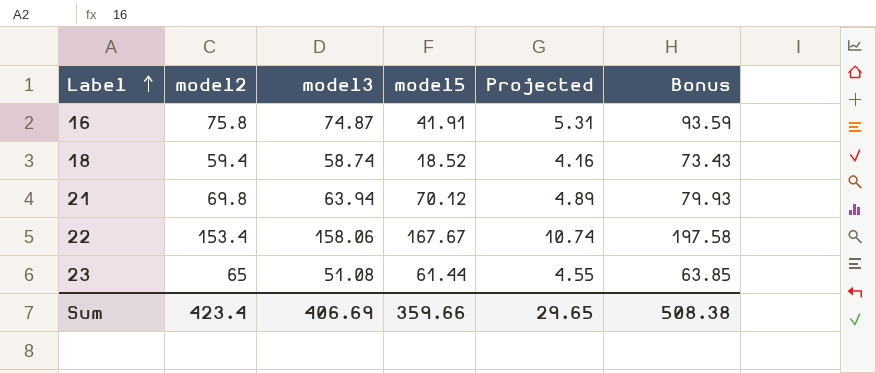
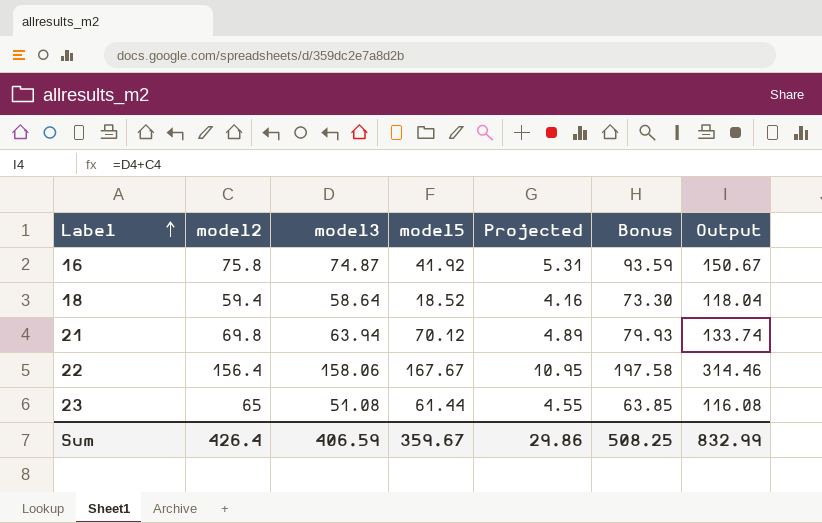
column Output | formula: none -> [model2] + [model3]
16 | model5: 41.91 -> 41.92
18 | model3: 58.74 -> 58.64
18 | Bonus: 73.43 -> 73.30
22 | model2: 153.4 -> 156.4
22 | Projected: 10.74 -> 10.95
Sum | model2: 423.4 -> 426.4
Sum | model3: 406.69 -> 406.59
Sum | model5: 359.66 -> 359.67
Sum | Projected: 29.65 -> 29.86
Sum | Bonus: 508.38 -> 508.25

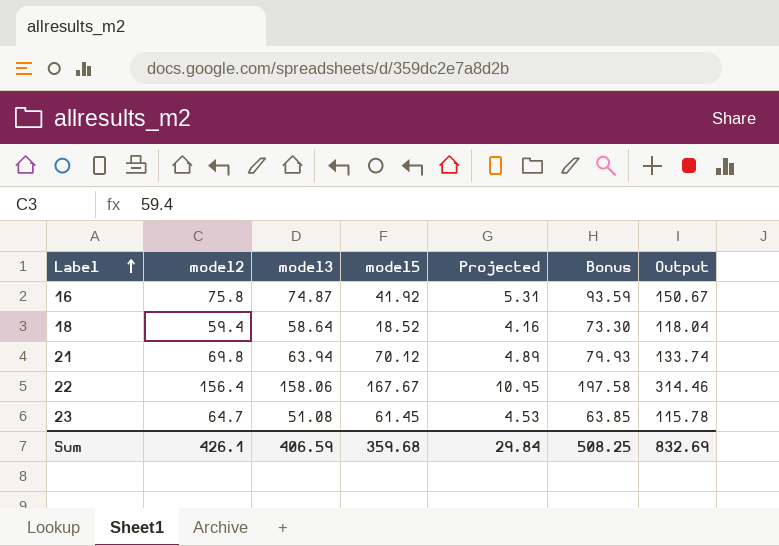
23 | model2: 65 -> 64.7
23 | model5: 61.44 -> 61.45
23 | Projected: 4.55 -> 4.53
23 | Output: 116.08 -> 115.78
Sum | model2: 426.4 -> 426.1
Sum | model5: 359.67 -> 359.68
Sum | Projected: 29.86 -> 29.84
Sum | Output: 832.99 -> 832.69

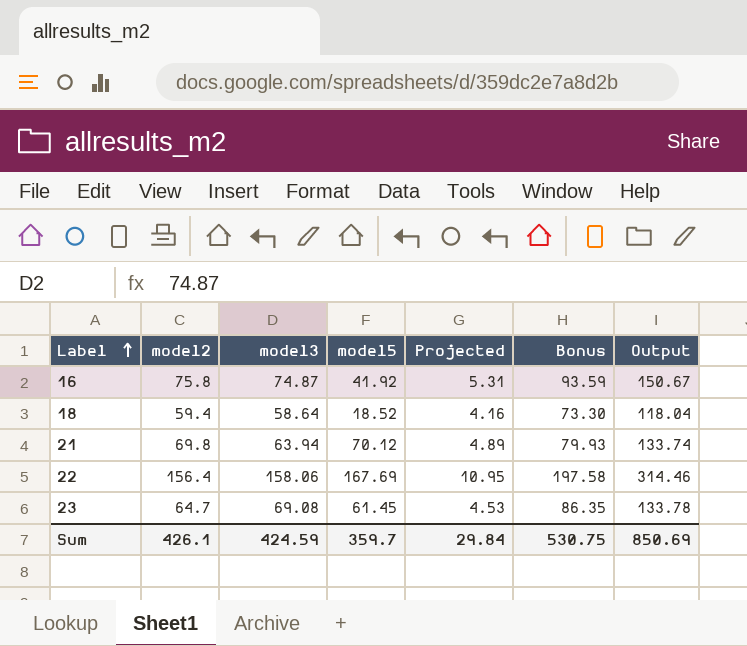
22 | model5: 167.67 -> 167.69
23 | model3: 51.08 -> 69.08
23 | Bonus: 63.85 -> 86.35
23 | Output: 115.78 -> 133.78
Sum | model3: 406.59 -> 424.59
Sum | model5: 359.68 -> 359.7
Sum | Bonus: 508.25 -> 530.75
Sum | Output: 832.69 -> 850.69

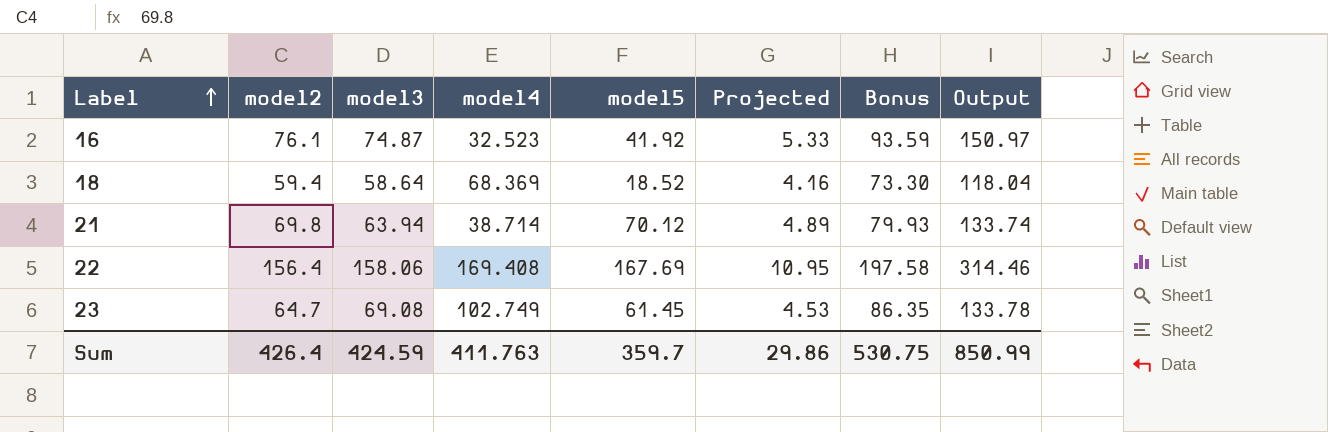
column model4 | position: none -> 4
16 | model2: 75.8 -> 76.1
16 | Projected: 5.31 -> 5.33
16 | Output: 150.67 -> 150.97
Sum | model2: 426.1 -> 426.4
Sum | Projected: 29.84 -> 29.86
Sum | Output: 850.69 -> 850.99

